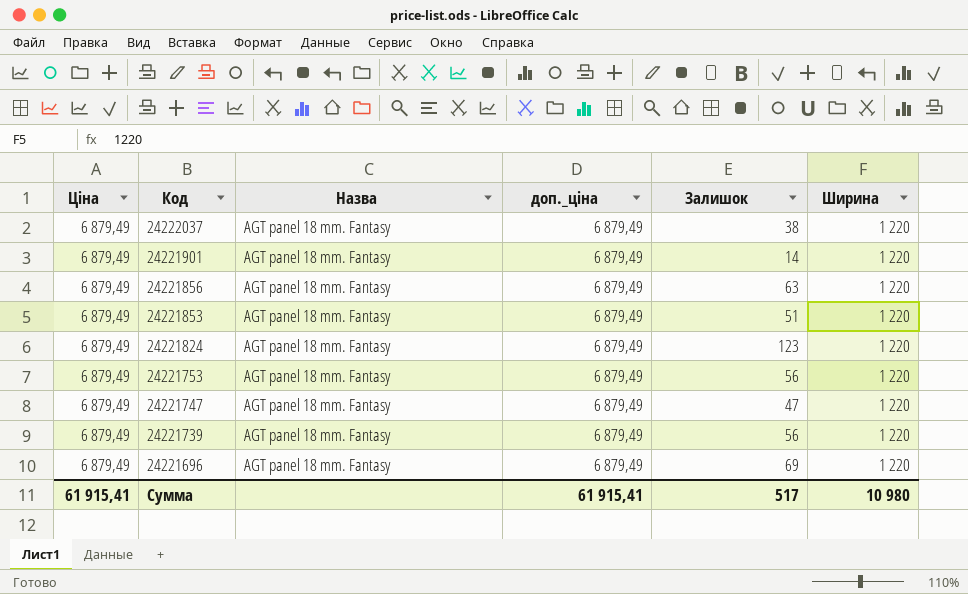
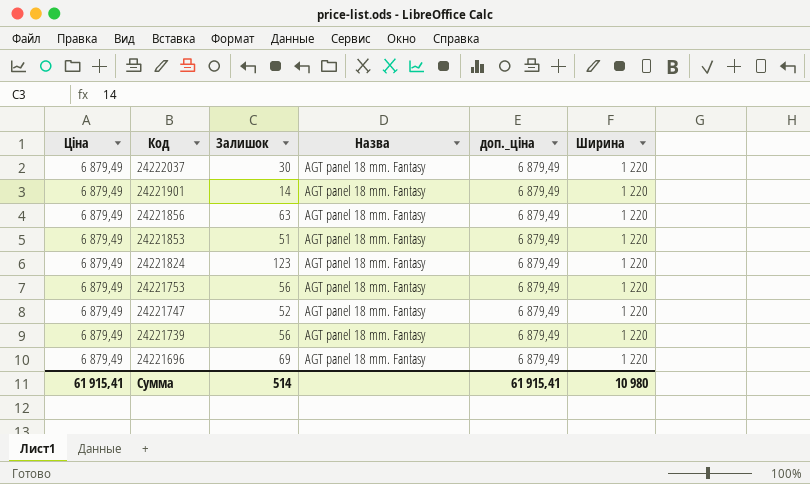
column Залишок | position: 5 -> 3
24222037 | Залишок: 38 -> 30
24221747 | Залишок: 47 -> 52
Сумма | Залишок: 517 -> 514

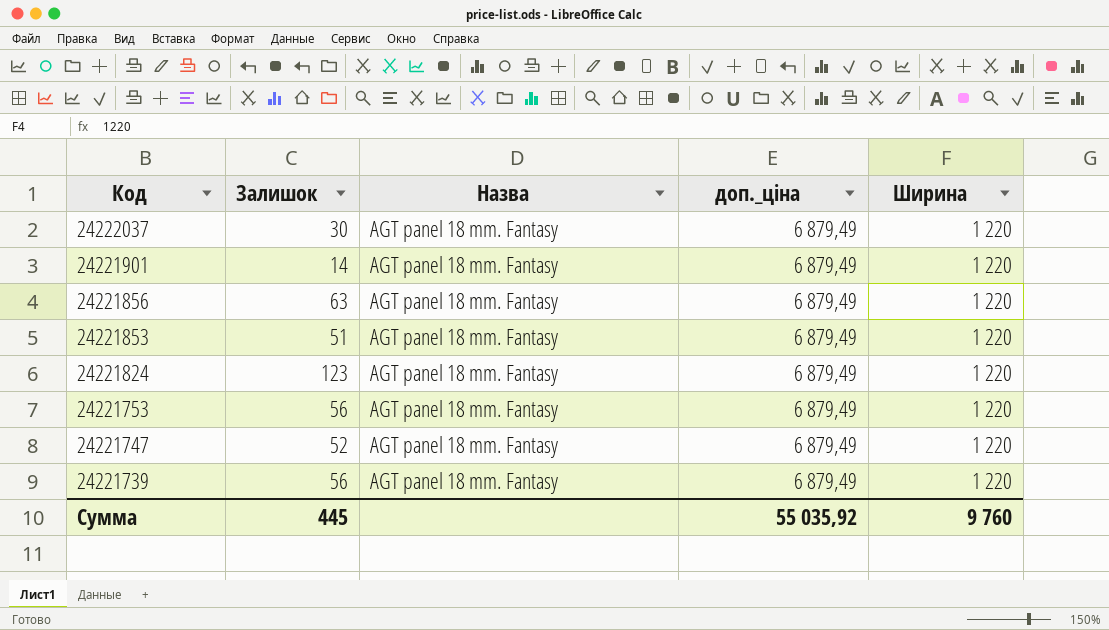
column Ціна | position: 1 -> none
row 24221696: 6 879,49 | 69 | AGT panel 18 mm. Fantasy | 6 879,49 | 1 220 -> none
Сумма | Залишок: 514 -> 445
Сумма | доп._ціна: 61 915,41 -> 55 035,92
Сумма | Ширина: 10 980 -> 9 760

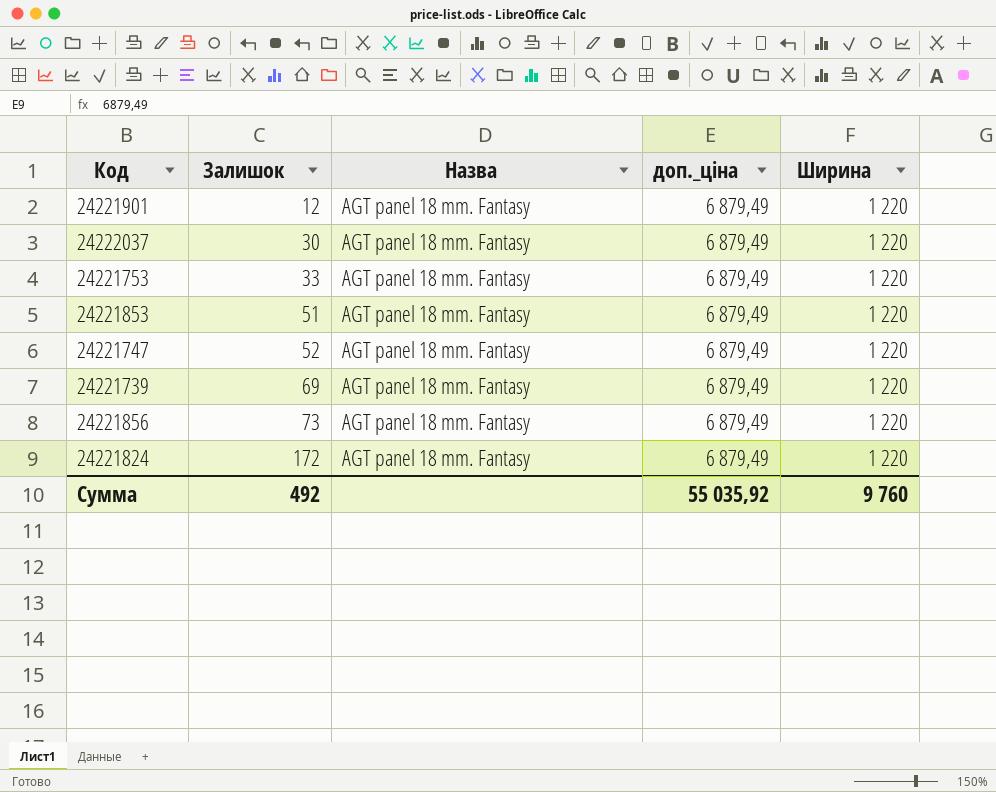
row order: Код descending -> Залишок ascending
24221901 | Залишок: 14 -> 12
24221753 | Залишок: 56 -> 33
24221739 | Залишок: 56 -> 69
24221856 | Залишок: 63 -> 73
24221824 | Залишок: 123 -> 172
Сумма | Залишок: 445 -> 492

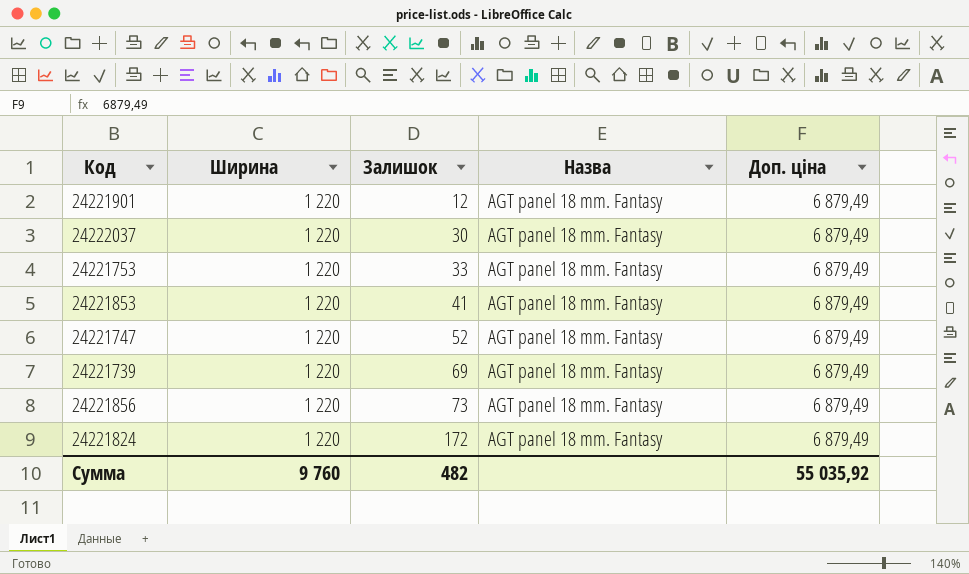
column Ширина | position: 5 -> 2
column name: доп._ціна -> Доп. ціна
24221853 | Залишок: 51 -> 41
Сумма | Залишок: 492 -> 482

